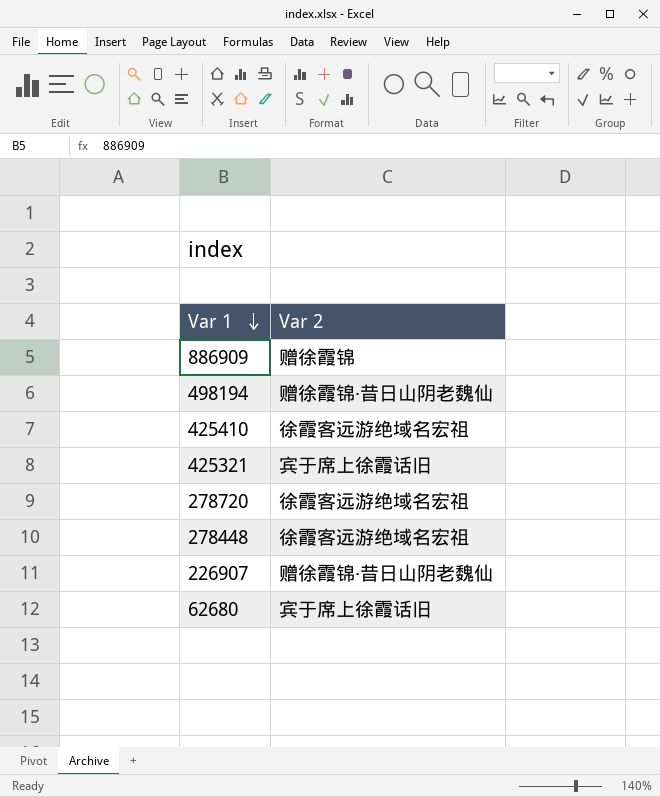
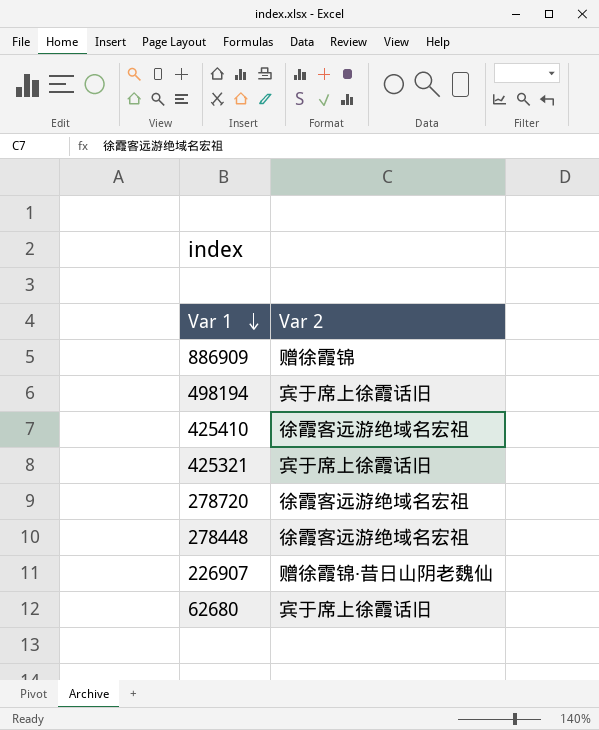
498194 | Var 2: 赠徐霞锦·昔日山阴老魏仙 -> 宾于席上徐霞话旧

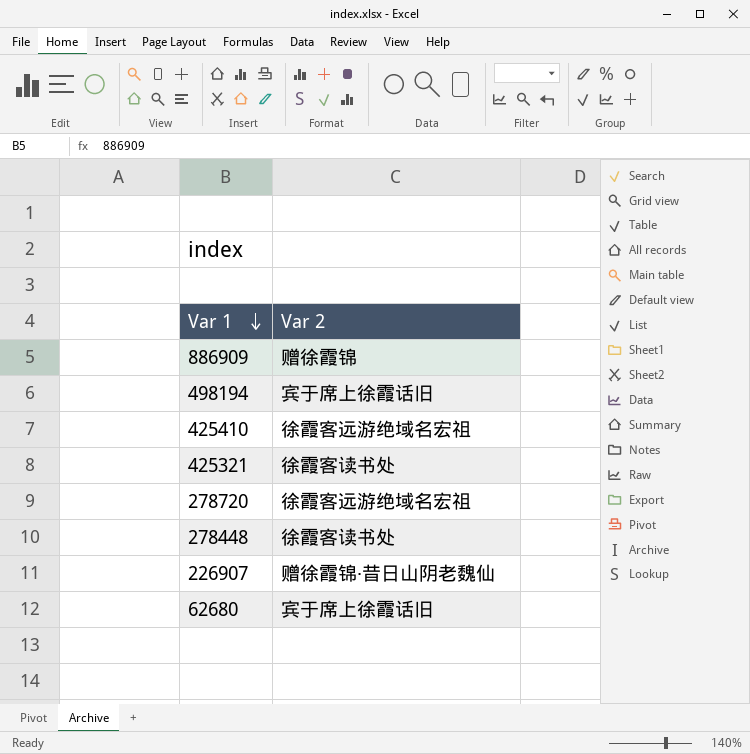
425321 | Var 2: 宾于席上徐霞话旧 -> 徐霞客读书处
278448 | Var 2: 徐霞客远游绝域名宏祖 -> 徐霞客读书处

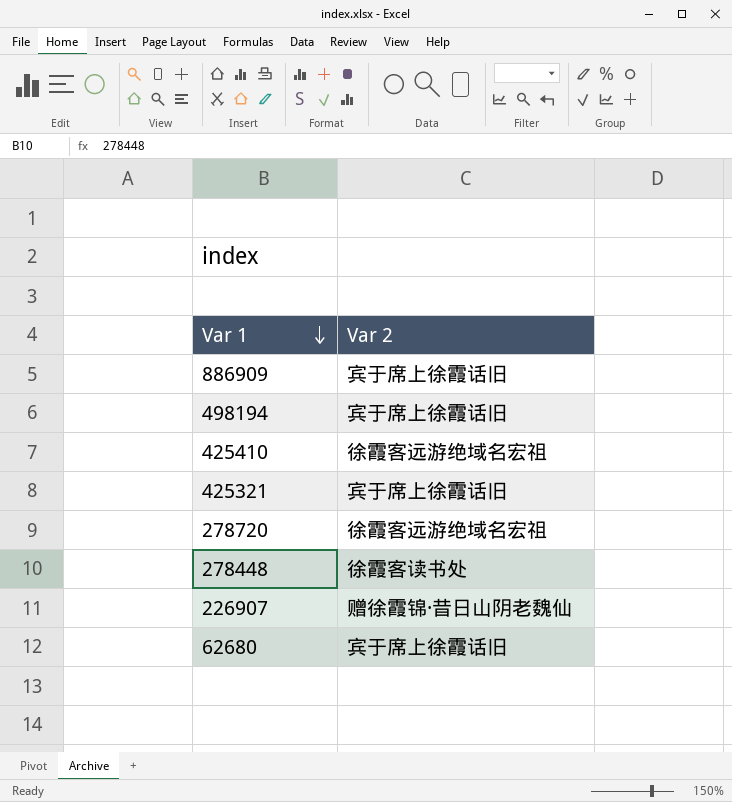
886909 | Var 2: 赠徐霞锦 -> 宾于席上徐霞话旧
425321 | Var 2: 徐霞客读书处 -> 宾于席上徐霞话旧

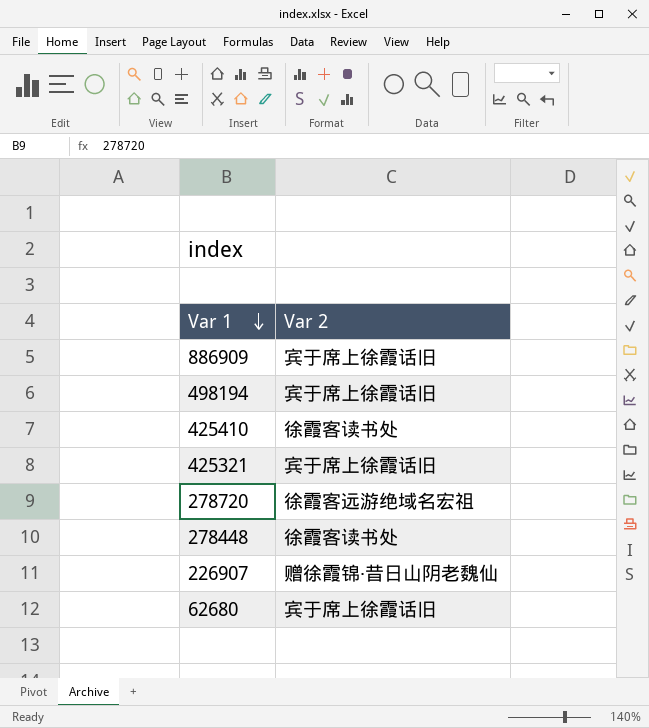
425410 | Var 2: 徐霞客远游绝域名宏祖 -> 徐霞客读书处

